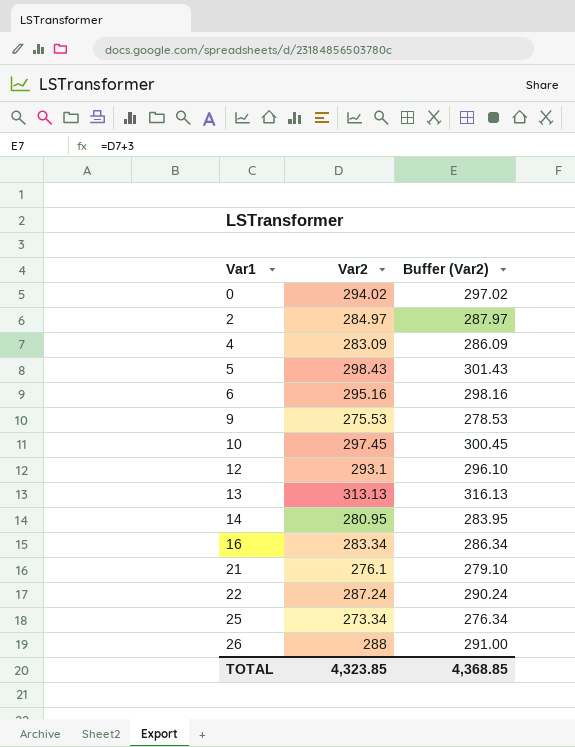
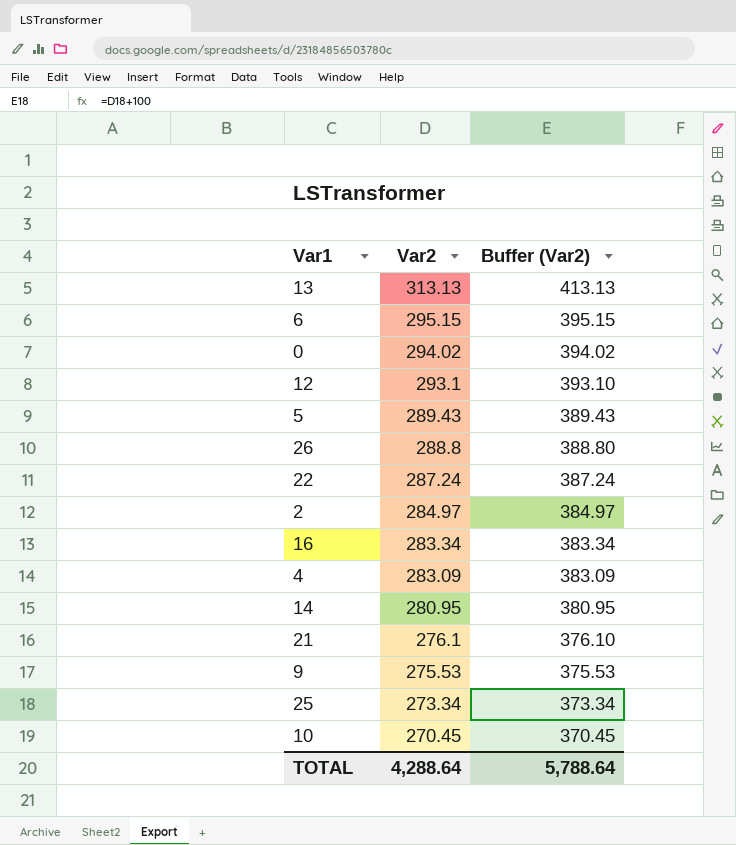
row order: Var1 ascending -> Var2 descending
column Buffer (Var2) | formula: [Var2] + 3 -> [Var2] + 100
6 | Var2: 295.16 -> 295.15
5 | Var2: 298.43 -> 289.43
26 | Var2: 288 -> 288.8
10 | Var2: 297.45 -> 270.45
TOTAL | Var2: 4,323.85 -> 4,288.64
TOTAL | Buffer (Var2): 4,368.85 -> 5,788.64

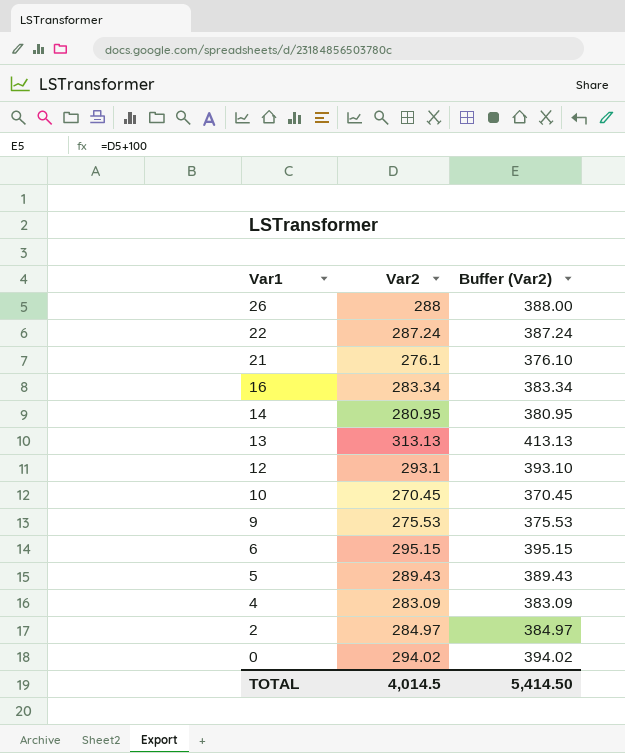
row order: Var2 descending -> Var1 descending
row 25: 273.34 | 373.34 -> none
26 | Var2: 288.8 -> 288
26 | Buffer (Var2): 388.80 -> 388.00
TOTAL | Var2: 4,288.64 -> 4,014.5
TOTAL | Buffer (Var2): 5,788.64 -> 5,414.50

